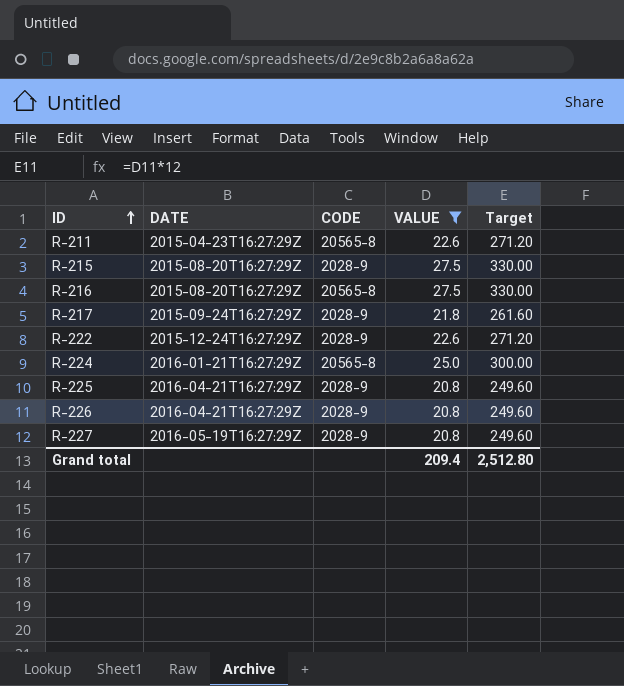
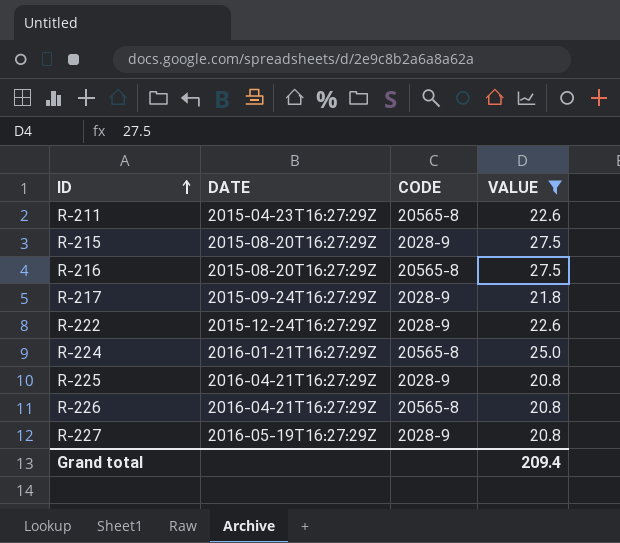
column Target | formula: [VALUE] * 12 -> none
R-226 | CODE: 2028-9 -> 20565-8

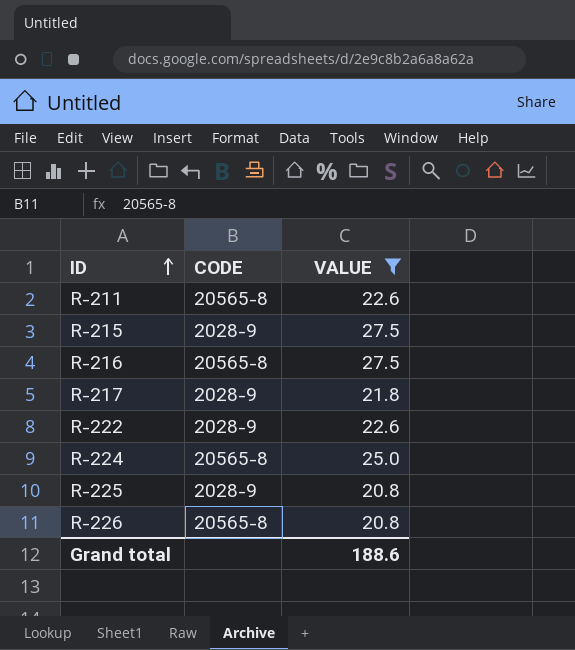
column DATE | position: 2 -> none
row R-227: 2016-05-19T16:27:29Z | 2028-9 | 20.8 -> none
Grand total | VALUE: 209.4 -> 188.6

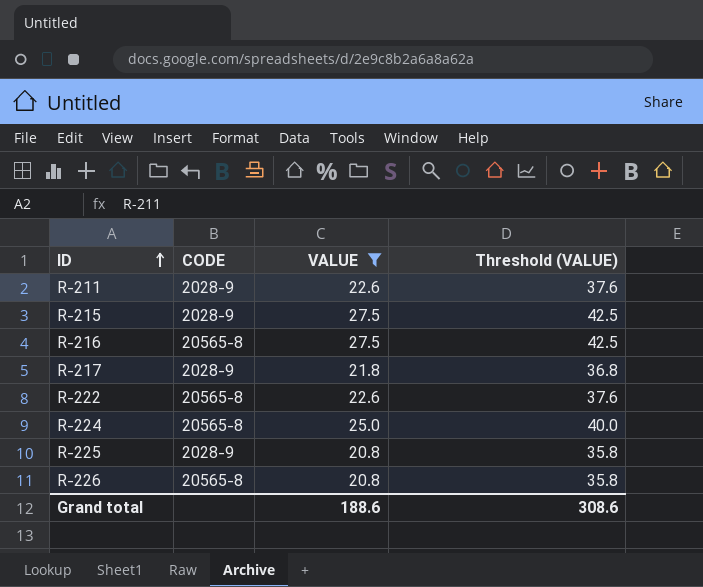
column Threshold (VALUE) | formula: none -> [VALUE] + 15
R-211 | CODE: 20565-8 -> 2028-9
R-222 | CODE: 2028-9 -> 20565-8

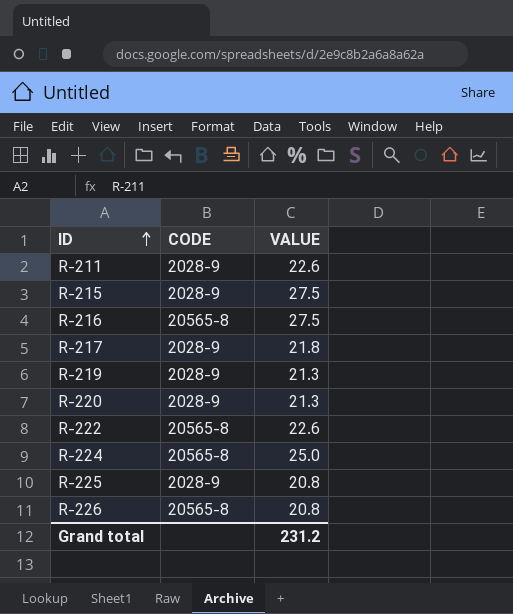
filter: VALUE != 21.3 -> none
column Threshold (VALUE) | formula: [VALUE] + 15 -> none
Grand total | VALUE: 188.6 -> 231.2

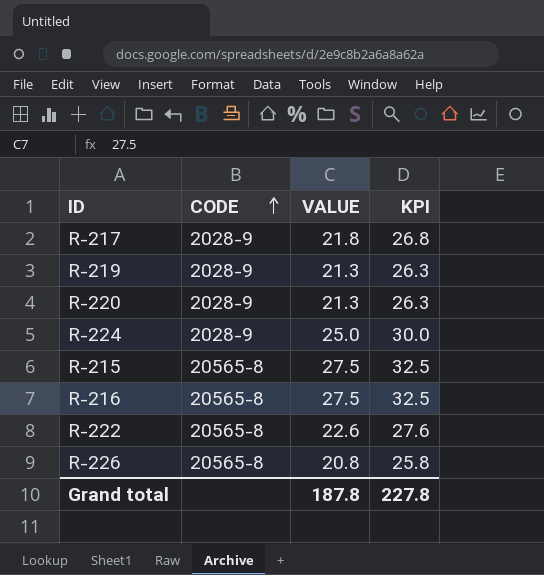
row order: ID ascending -> CODE ascending
column KPI | formula: none -> [VALUE] + 5
row R-211: 2028-9 | 22.6 -> none
row R-225: 2028-9 | 20.8 -> none
R-224 | CODE: 20565-8 -> 2028-9
R-215 | CODE: 2028-9 -> 20565-8
Grand total | VALUE: 231.2 -> 187.8

